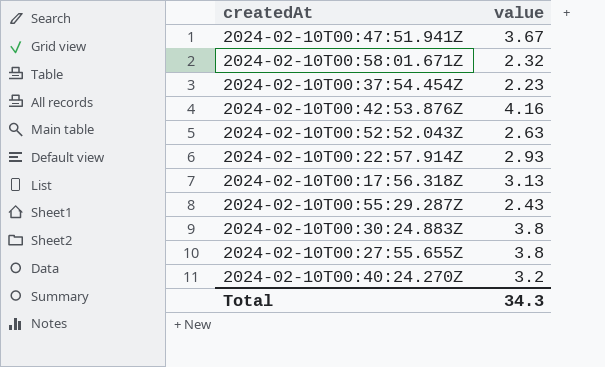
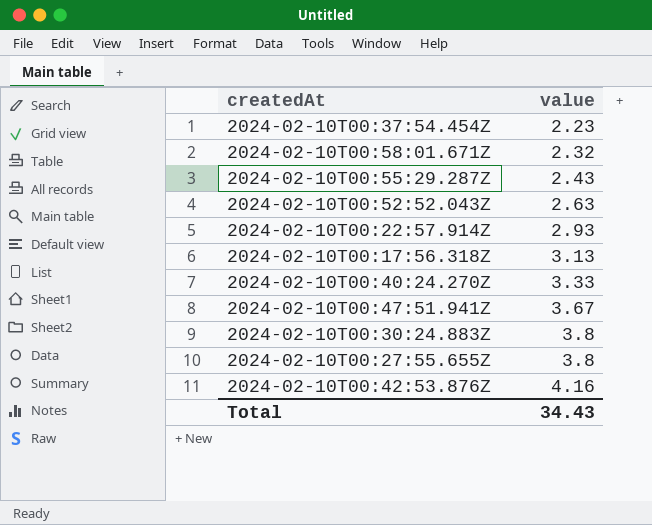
row order: none -> value ascending
2024-02-10T00:40:24.270Z | value: 3.2 -> 3.33
Total | value: 34.3 -> 34.43

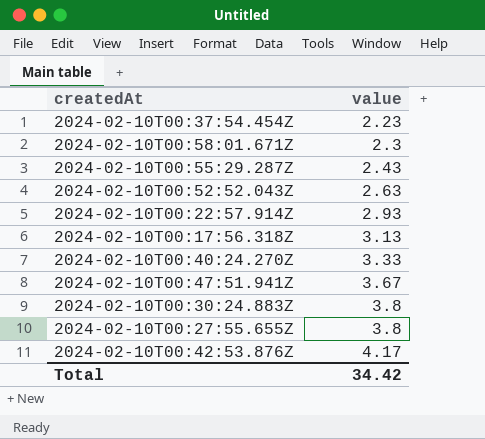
2024-02-10T00:58:01.671Z | value: 2.32 -> 2.3
2024-02-10T00:42:53.876Z | value: 4.16 -> 4.17
Total | value: 34.43 -> 34.42

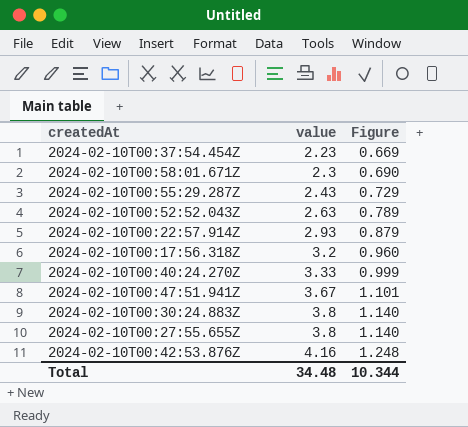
column Figure | formula: none -> [value] * 0.3
2024-02-10T00:17:56.318Z | value: 3.13 -> 3.2
2024-02-10T00:42:53.876Z | value: 4.17 -> 4.16
Total | value: 34.42 -> 34.48

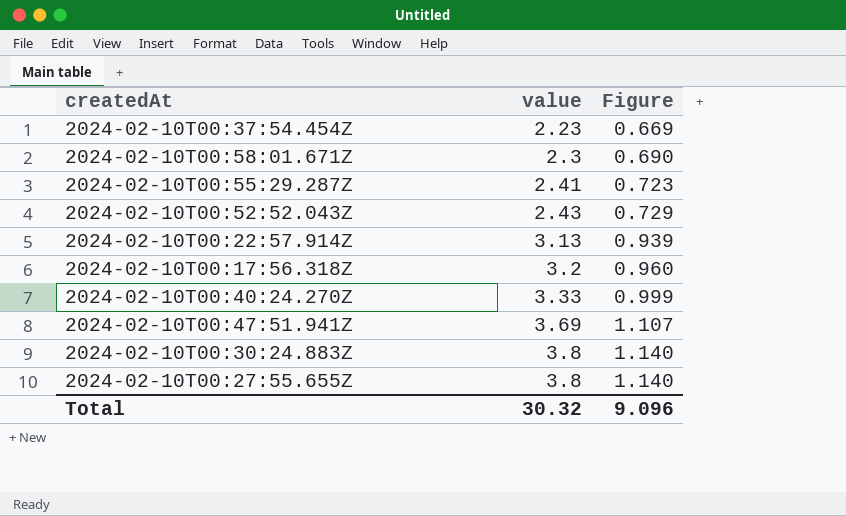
row 2024-02-10T00:42:53.876Z: 4.16 | 1.248 -> none
2024-02-10T00:55:29.287Z | value: 2.43 -> 2.41
2024-02-10T00:55:29.287Z | Figure: 0.729 -> 0.723
2024-02-10T00:52:52.043Z | value: 2.63 -> 2.43
2024-02-10T00:52:52.043Z | Figure: 0.789 -> 0.729
2024-02-10T00:22:57.914Z | value: 2.93 -> 3.13
2024-02-10T00:22:57.914Z | Figure: 0.879 -> 0.939
2024-02-10T00:47:51.941Z | value: 3.67 -> 3.69
2024-02-10T00:47:51.941Z | Figure: 1.101 -> 1.107
Total | value: 34.48 -> 30.32
Total | Figure: 10.344 -> 9.096

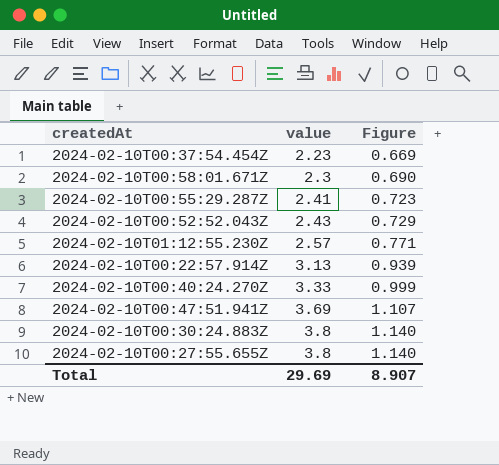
row 2024-02-10T00:17:56.318Z: 3.2 | 0.960 -> none
row 2024-02-10T01:12:55.230Z: none -> 2.57 | 0.771
Total | value: 30.32 -> 29.69
Total | Figure: 9.096 -> 8.907

